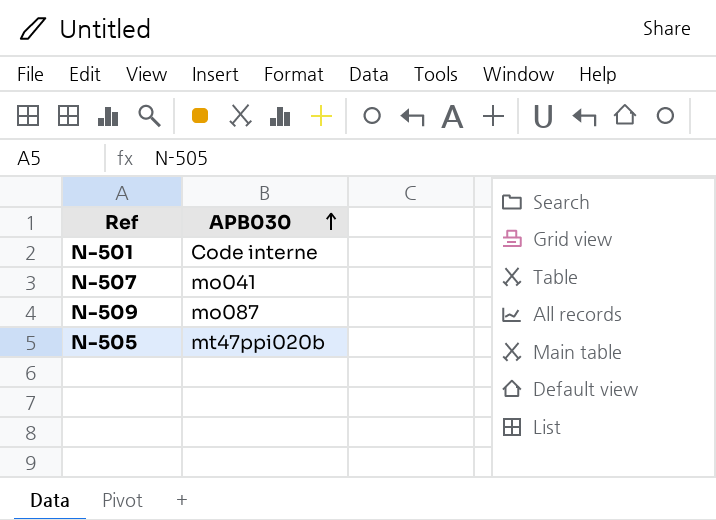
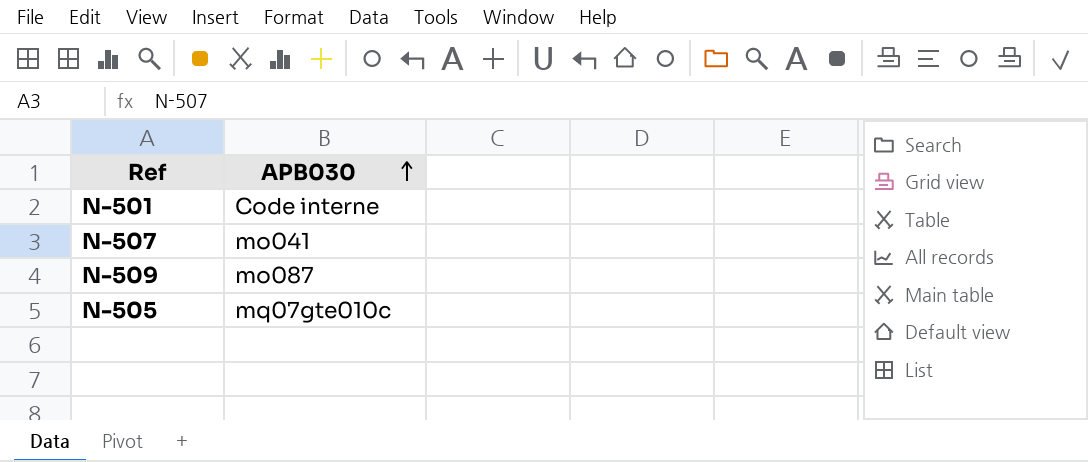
N-505 | APB030: mt47ppi020b -> mq07gte010c

